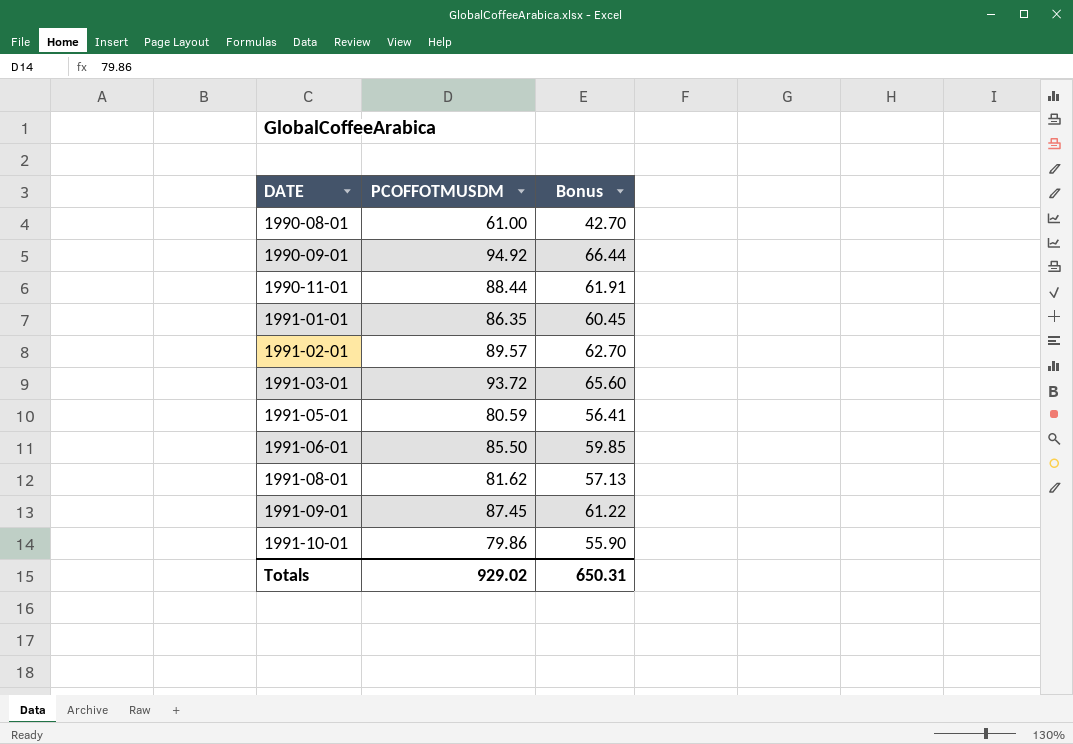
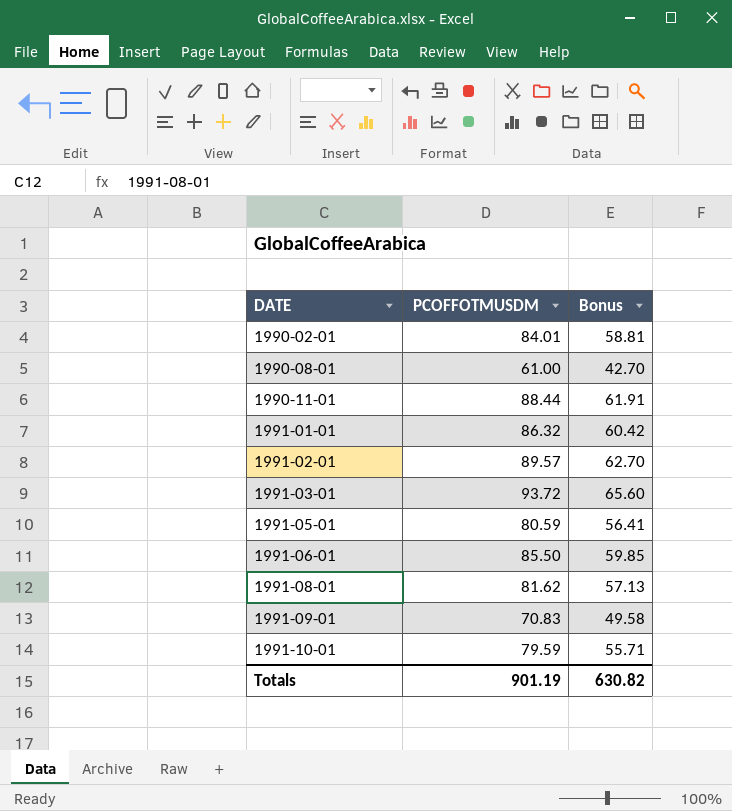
row 1990-09-01: 94.92 | 66.44 -> none
row 1990-02-01: none -> 84.01 | 58.81
1991-01-01 | PCOFFOTMUSDM: 86.35 -> 86.32
1991-01-01 | Bonus: 60.45 -> 60.42
1991-09-01 | PCOFFOTMUSDM: 87.45 -> 70.83
1991-09-01 | Bonus: 61.22 -> 49.58
1991-10-01 | PCOFFOTMUSDM: 79.86 -> 79.59
1991-10-01 | Bonus: 55.90 -> 55.71
Totals | PCOFFOTMUSDM: 929.02 -> 901.19
Totals | Bonus: 650.31 -> 630.82

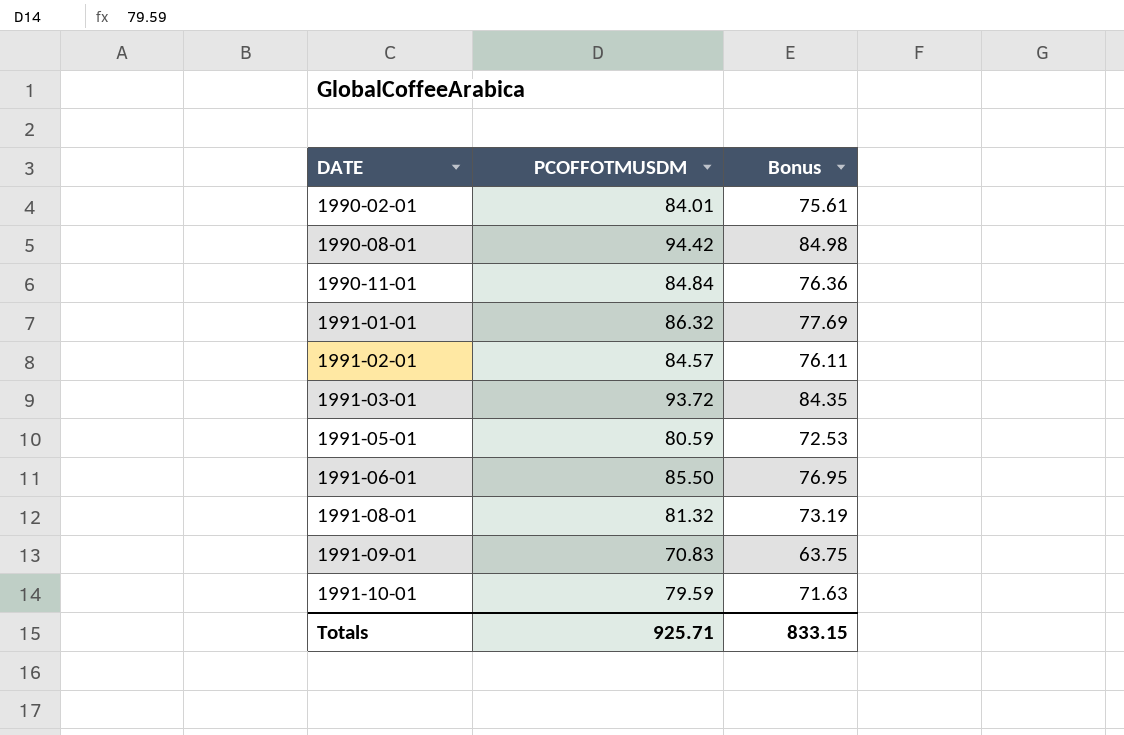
column Bonus | formula: [PCOFFOTMUSDM] * 0.7 -> [PCOFFOTMUSDM] * 0.9
1990-08-01 | PCOFFOTMUSDM: 61.00 -> 94.42
1990-11-01 | PCOFFOTMUSDM: 88.44 -> 84.84
1991-02-01 | PCOFFOTMUSDM: 89.57 -> 84.57
1991-08-01 | PCOFFOTMUSDM: 81.62 -> 81.32
Totals | PCOFFOTMUSDM: 901.19 -> 925.71
Totals | Bonus: 630.82 -> 833.15

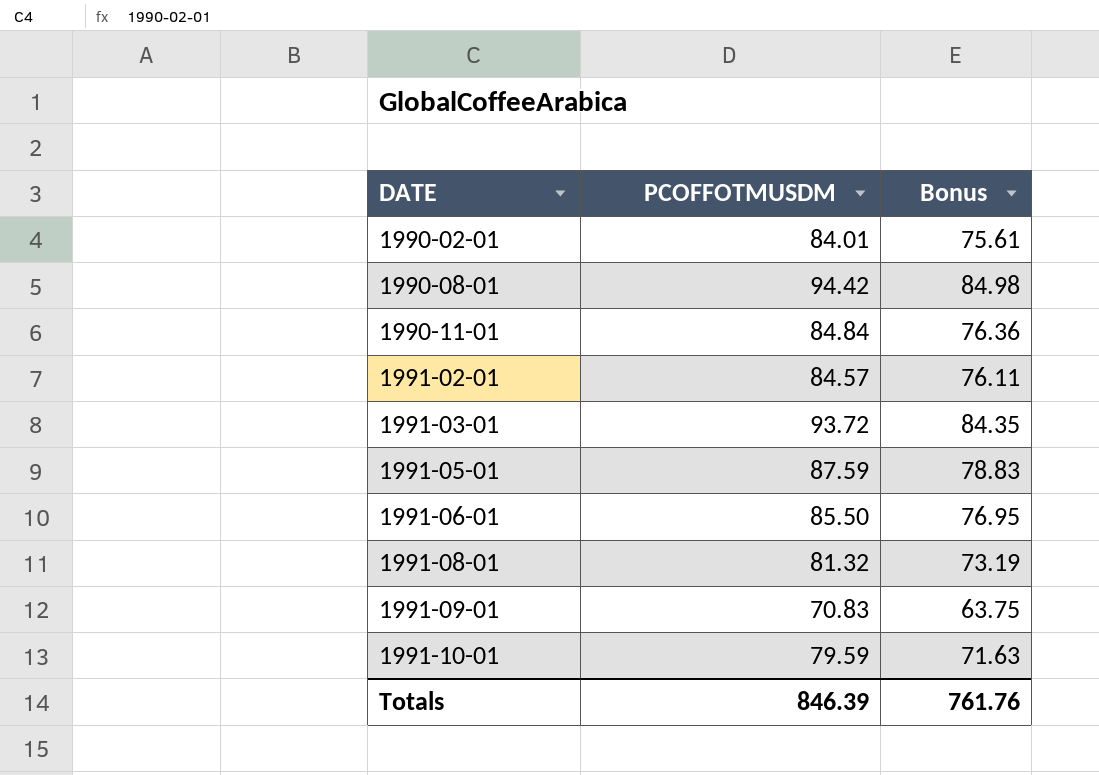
row 1991-01-01: 86.32 | 77.69 -> none
1991-05-01 | PCOFFOTMUSDM: 80.59 -> 87.59
1991-05-01 | Bonus: 72.53 -> 78.83
Totals | PCOFFOTMUSDM: 925.71 -> 846.39
Totals | Bonus: 833.15 -> 761.76

